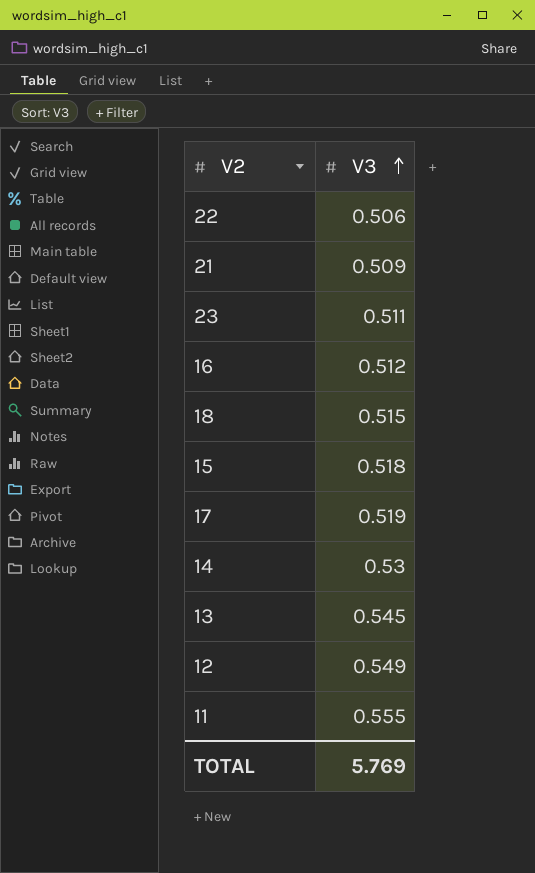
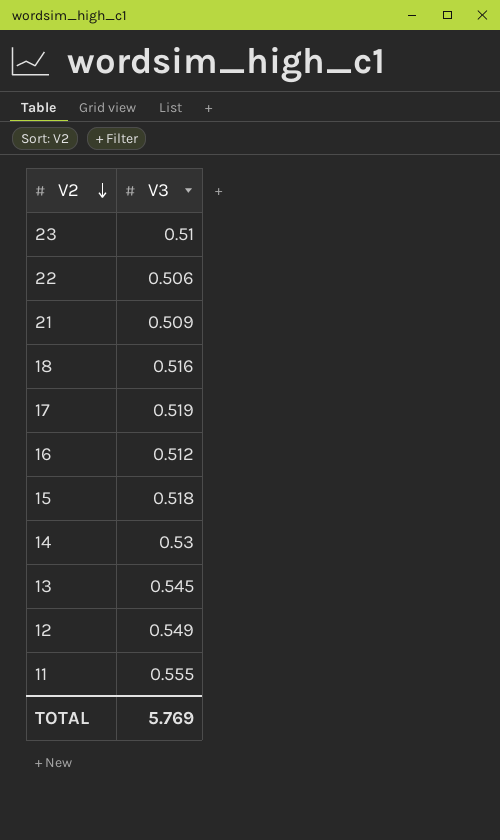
row order: V3 ascending -> V2 descending
23 | V3: 0.511 -> 0.51
18 | V3: 0.515 -> 0.516

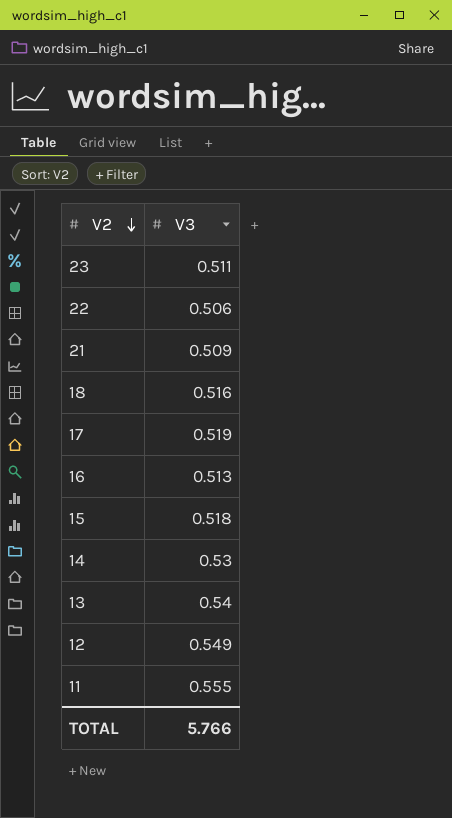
23 | V3: 0.51 -> 0.511
16 | V3: 0.512 -> 0.513
13 | V3: 0.545 -> 0.54
TOTAL | V3: 5.769 -> 5.766

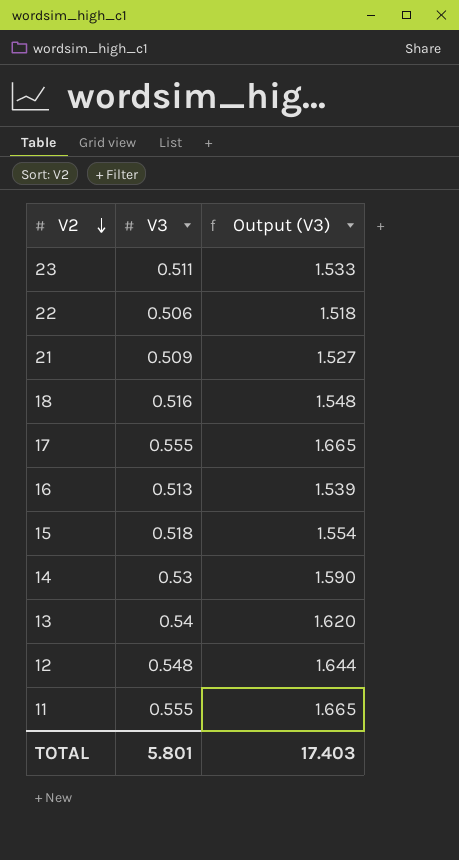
column Output (V3) | formula: none -> [V3] * 3
17 | V3: 0.519 -> 0.555
12 | V3: 0.549 -> 0.548
TOTAL | V3: 5.766 -> 5.801

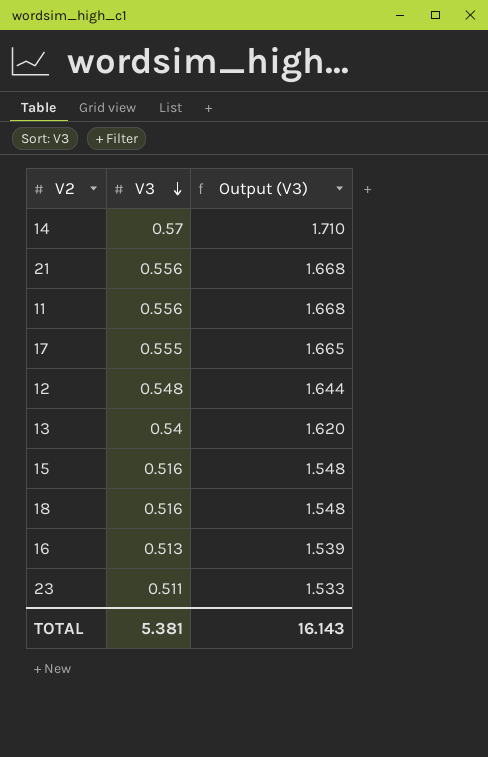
row order: V2 descending -> V3 descending
row 22: 0.506 | 1.518 -> none
14 | V3: 0.53 -> 0.57
14 | Output (V3): 1.590 -> 1.710
21 | V3: 0.509 -> 0.556
21 | Output (V3): 1.527 -> 1.668
11 | V3: 0.555 -> 0.556
11 | Output (V3): 1.665 -> 1.668
15 | V3: 0.518 -> 0.516
15 | Output (V3): 1.554 -> 1.548
TOTAL | V3: 5.801 -> 5.381
TOTAL | Output (V3): 17.403 -> 16.143

